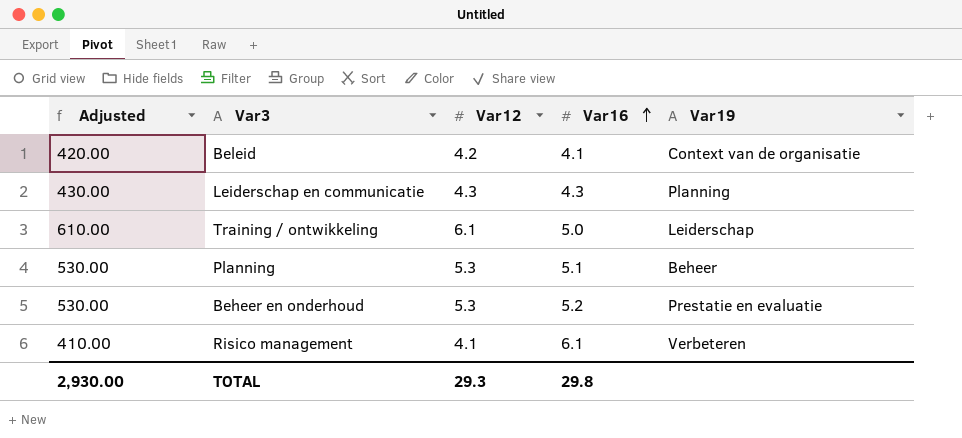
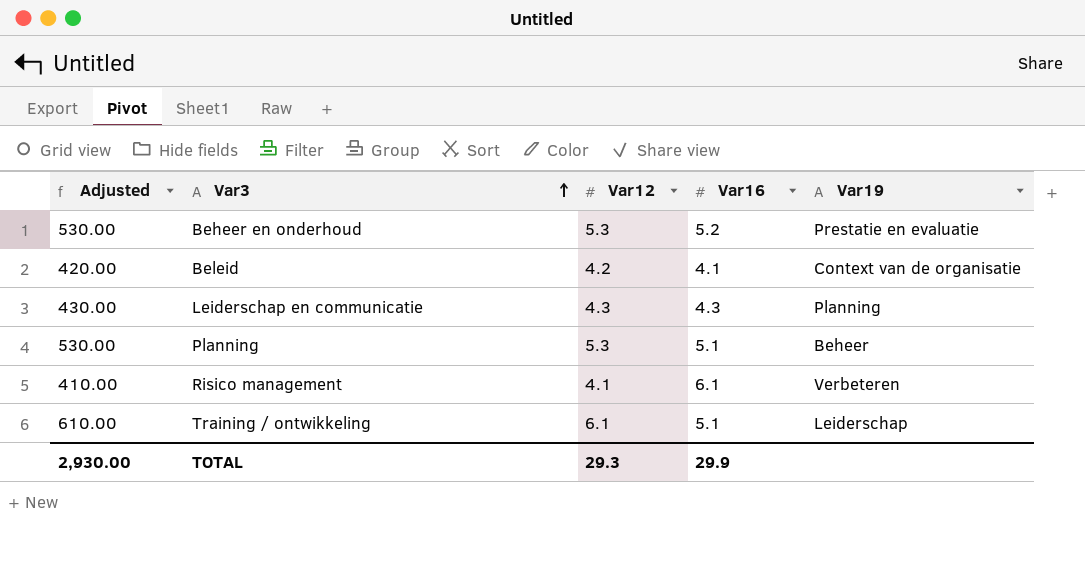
row order: Var16 ascending -> Var3 ascending
Training / ontwikkeling | Var16: 5.0 -> 5.1
TOTAL | Var16: 29.8 -> 29.9

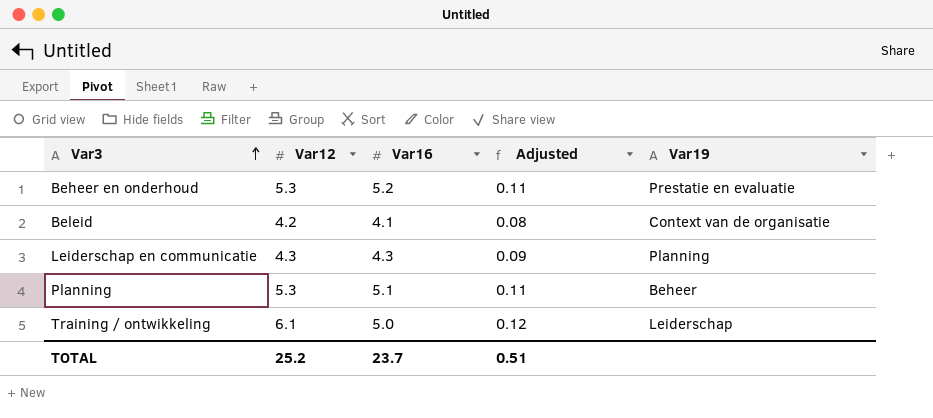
column Adjusted | formula: [Var12] * 100 -> [Var12] * 0.02
column Adjusted | position: 1 -> 4
row Risico management: 410.00 | 4.1 | 6.1 | Verbeteren -> none
Training / ontwikkeling | Var16: 5.1 -> 5.0
TOTAL | Var12: 29.3 -> 25.2
TOTAL | Var16: 29.9 -> 23.7
TOTAL | Adjusted: 2,930.00 -> 0.51

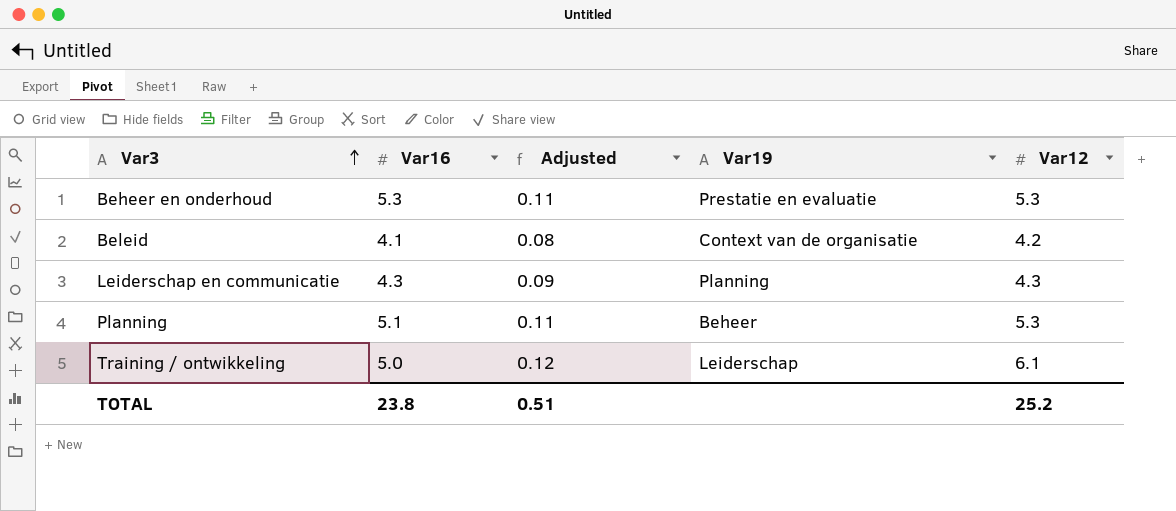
column Var12 | position: 2 -> 5
Beheer en onderhoud | Var16: 5.2 -> 5.3
TOTAL | Var16: 23.7 -> 23.8

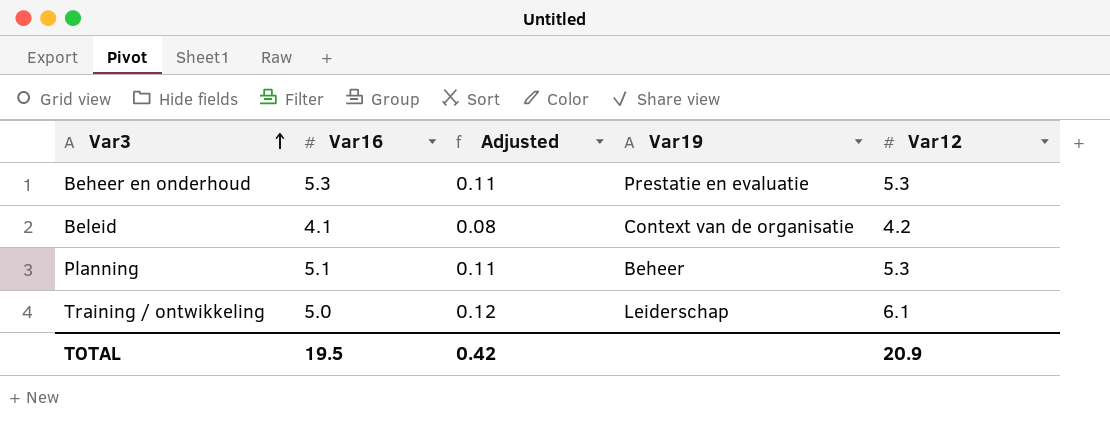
row Leiderschap en communicatie: 4.3 | 0.09 | Planning | 4.3 -> none
TOTAL | Var16: 23.8 -> 19.5
TOTAL | Adjusted: 0.51 -> 0.42
TOTAL | Var12: 25.2 -> 20.9

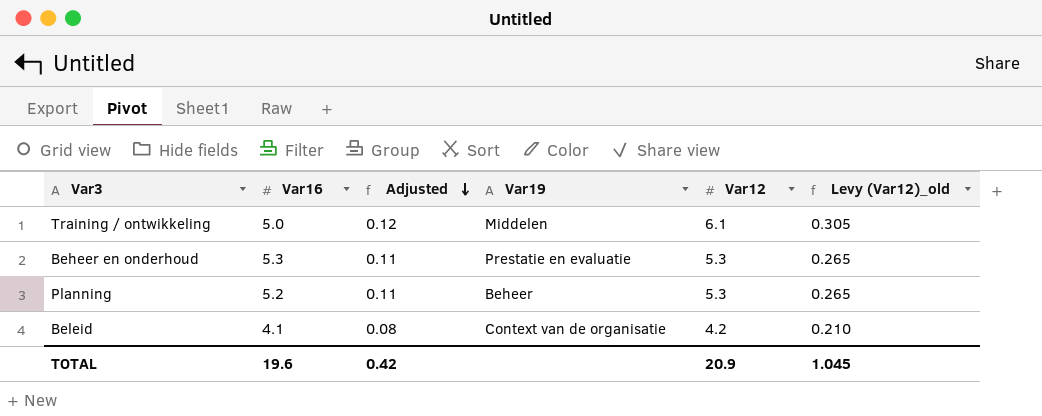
row order: Var3 ascending -> Adjusted descending
column Levy (Var12)_old | formula: none -> [Var12] * 0.05
Training / ontwikkeling | Var19: Leiderschap -> Middelen
Planning | Var16: 5.1 -> 5.2
TOTAL | Var16: 19.5 -> 19.6

